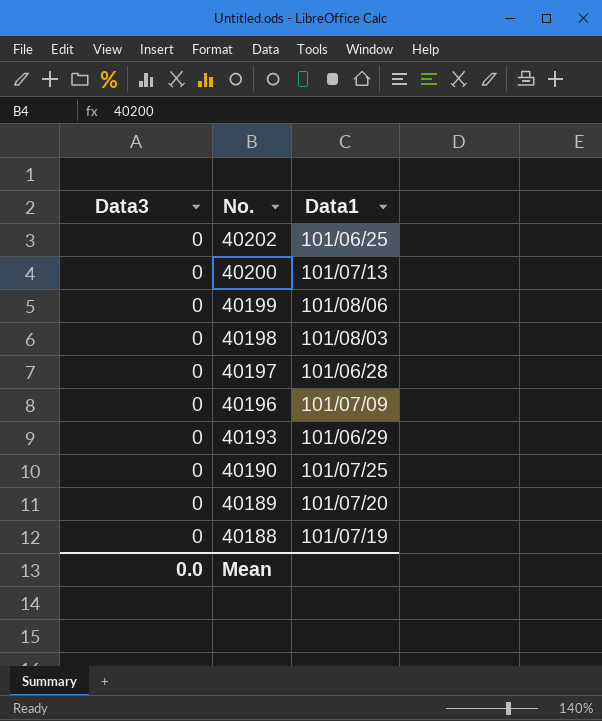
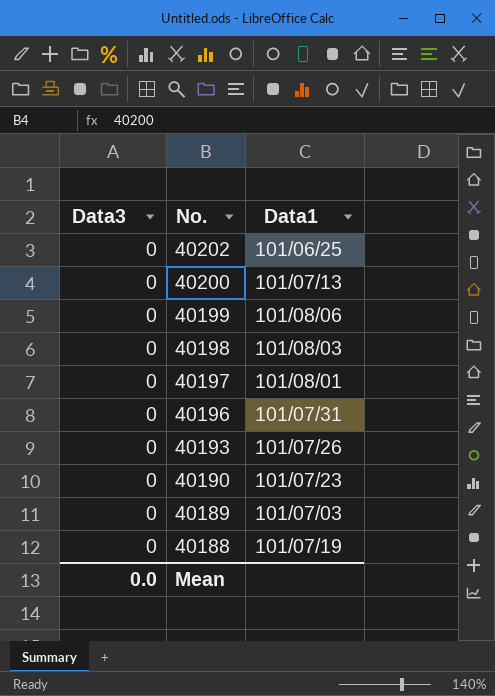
40197 | Data1: 101/06/28 -> 101/08/01
40196 | Data1: 101/07/09 -> 101/07/31
40193 | Data1: 101/06/29 -> 101/07/26
40190 | Data1: 101/07/25 -> 101/07/23
40189 | Data1: 101/07/20 -> 101/07/03

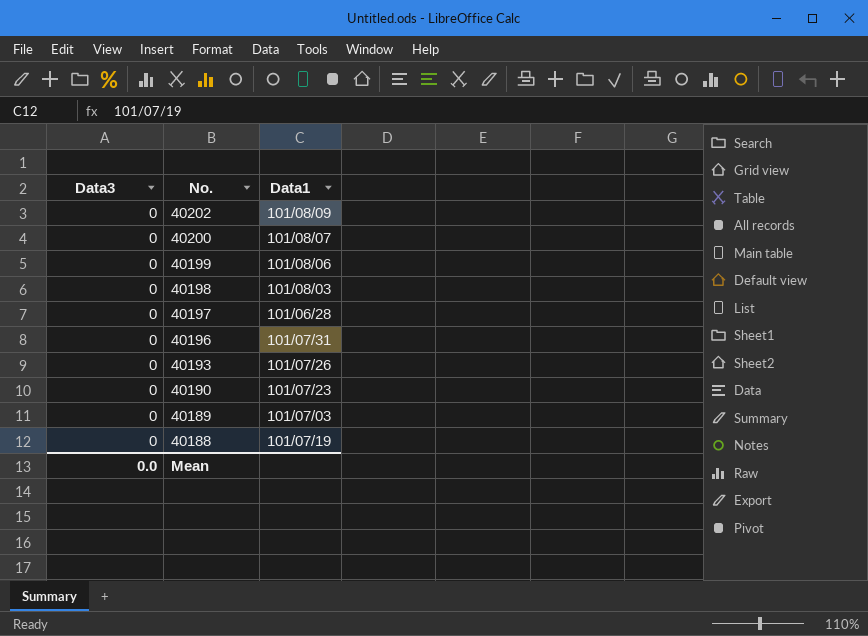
40202 | Data1: 101/06/25 -> 101/08/09
40200 | Data1: 101/07/13 -> 101/08/07
40197 | Data1: 101/08/01 -> 101/06/28

